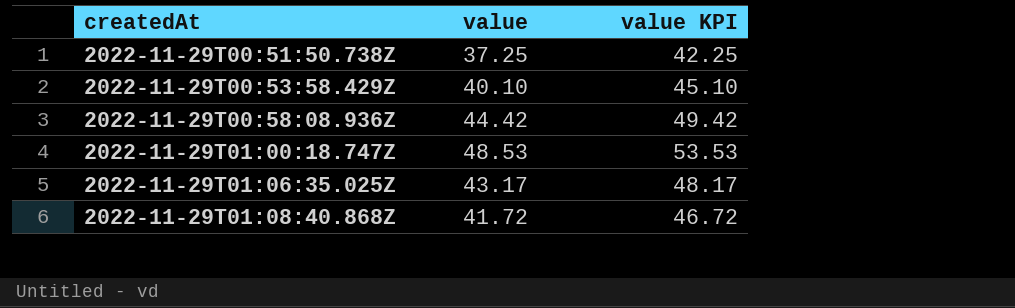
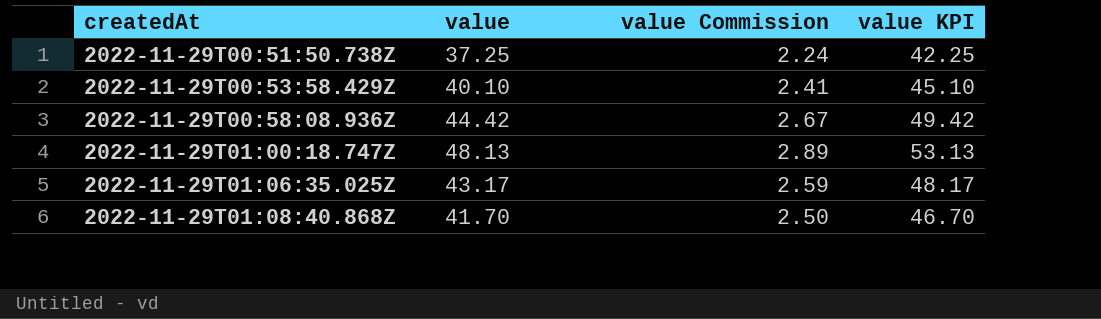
column value Commission | formula: none -> [value] * 0.06
2022-11-29T01:00:18.747Z | value: 48.53 -> 48.13
2022-11-29T01:00:18.747Z | value KPI: 53.53 -> 53.13
2022-11-29T01:08:40.868Z | value: 41.72 -> 41.70
2022-11-29T01:08:40.868Z | value KPI: 46.72 -> 46.70

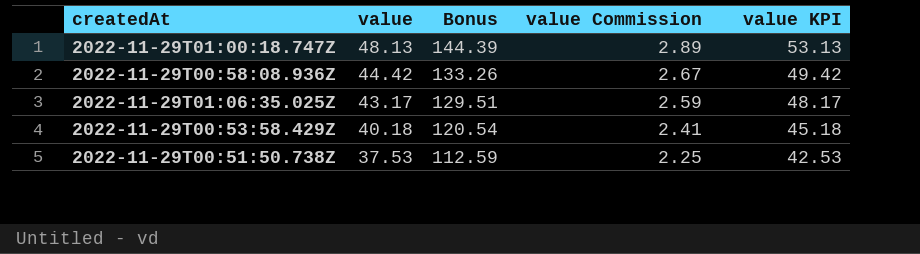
row order: createdAt ascending -> value descending
column Bonus | formula: none -> [value] * 3
row 2022-11-29T01:08:40.868Z: 41.70 | 2.50 | 46.70 -> none
2022-11-29T00:53:58.429Z | value: 40.10 -> 40.18
2022-11-29T00:53:58.429Z | value KPI: 45.10 -> 45.18
2022-11-29T00:51:50.738Z | value: 37.25 -> 37.53
2022-11-29T00:51:50.738Z | value Commission: 2.24 -> 2.25
2022-11-29T00:51:50.738Z | value KPI: 42.25 -> 42.53

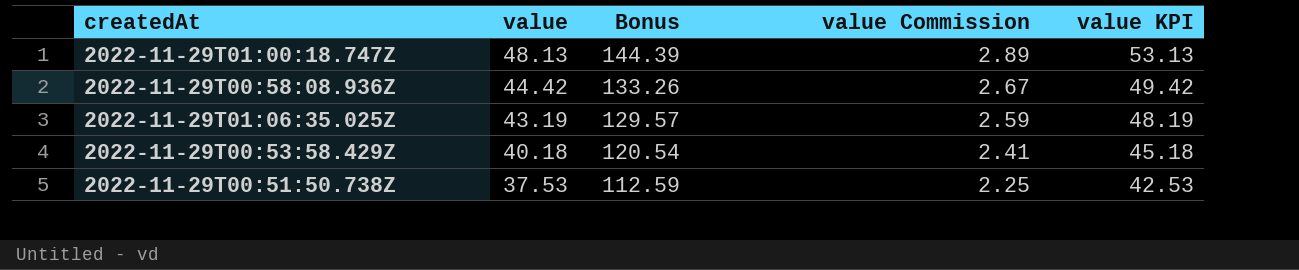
2022-11-29T01:06:35.025Z | value: 43.17 -> 43.19
2022-11-29T01:06:35.025Z | Bonus: 129.51 -> 129.57
2022-11-29T01:06:35.025Z | value KPI: 48.17 -> 48.19

